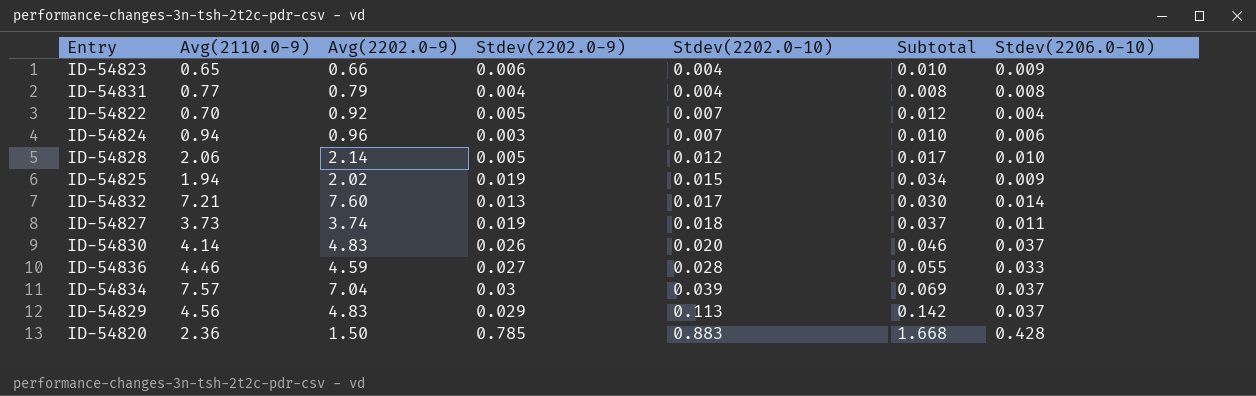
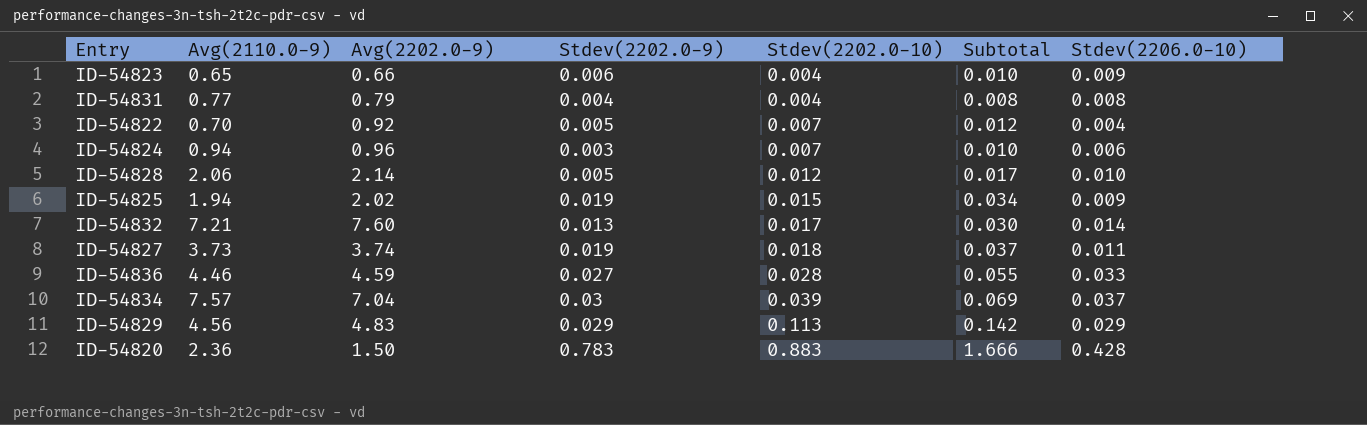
row ID-54830: 4.14 | 4.83 | 0.026 | 0.020 | 0.046 | 0.037 -> none
ID-54829 | Stdev(2206.0-10): 0.037 -> 0.029
ID-54820 | Stdev(2202.0-9): 0.785 -> 0.783
ID-54820 | Subtotal: 1.668 -> 1.666

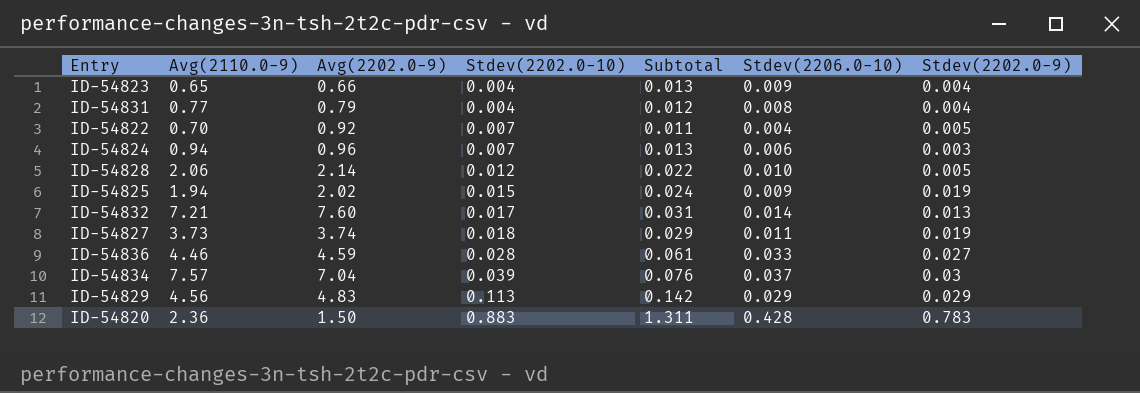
column Subtotal | formula: [Stdev(2202.0-9)] + [Stdev(2202.0-10)] -> [Stdev(2202.0-10)] + [Stdev(2206.0-10)]
column Stdev(2202.0-9) | position: 4 -> 7
ID-54823 | Stdev(2202.0-9): 0.006 -> 0.004

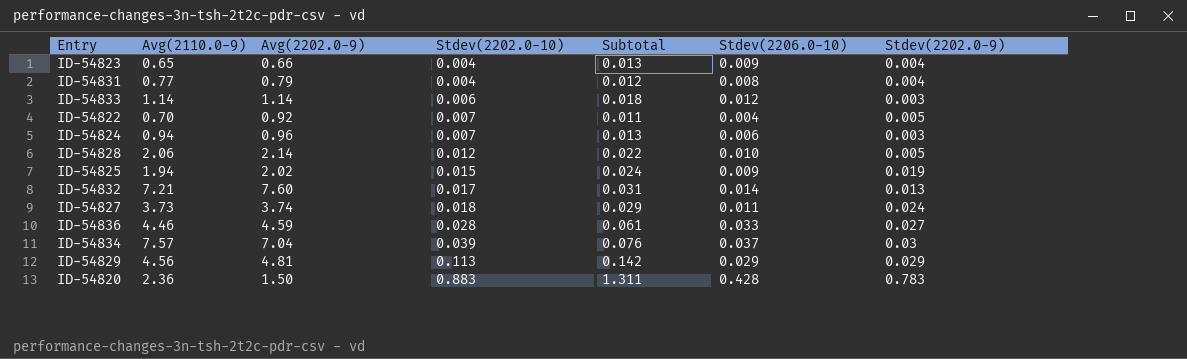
row ID-54833: none -> 1.14 | 1.14 | 0.006 | 0.018 | 0.012 | 0.003
ID-54827 | Stdev(2202.0-9): 0.019 -> 0.024
ID-54829 | Avg(2202.0-9): 4.83 -> 4.81

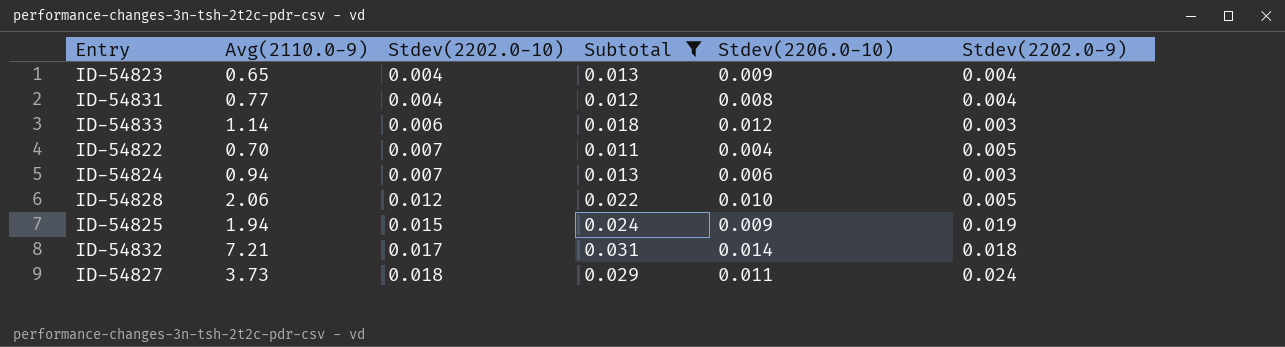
filter: none -> Subtotal <= 0.031
column Avg(2202.0-9) | position: 3 -> none
ID-54832 | Stdev(2202.0-9): 0.013 -> 0.018

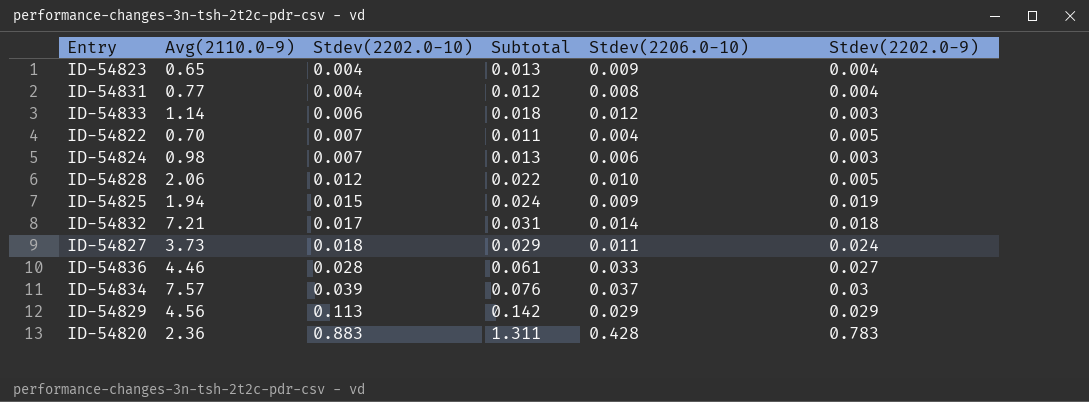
filter: Subtotal <= 0.031 -> none
ID-54824 | Avg(2110.0-9): 0.94 -> 0.98

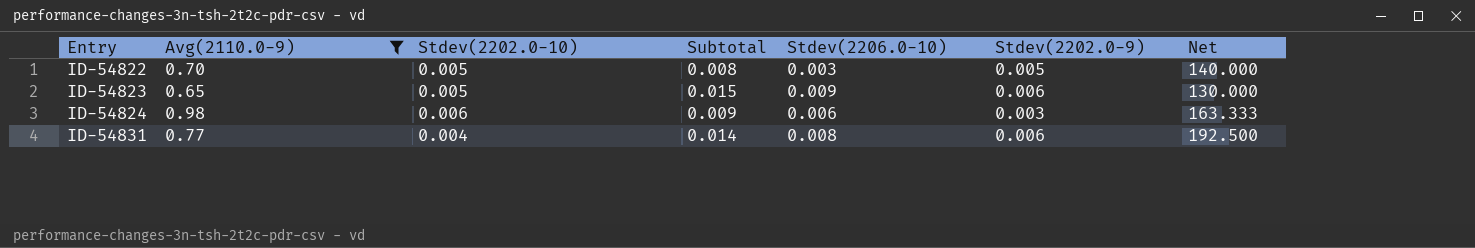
filter: none -> Avg(2110.0-9) <= 0.98
row order: Stdev(2202.0-10) ascending -> Entry ascending
column Subtotal | formula: [Stdev(2202.0-10)] + [Stdev(2206.0-10)] -> [Stdev(2206.0-10)] + [Stdev(2202.0-9)]
column Net | formula: none -> [Avg(2110.0-9)] / [Stdev(2202.0-10)]
ID-54822 | Stdev(2202.0-10): 0.007 -> 0.005
ID-54822 | Stdev(2206.0-10): 0.004 -> 0.003
ID-54823 | Stdev(2202.0-10): 0.004 -> 0.005
ID-54823 | Stdev(2202.0-9): 0.004 -> 0.006
ID-54824 | Stdev(2202.0-10): 0.007 -> 0.006
ID-54831 | Stdev(2202.0-9): 0.004 -> 0.006

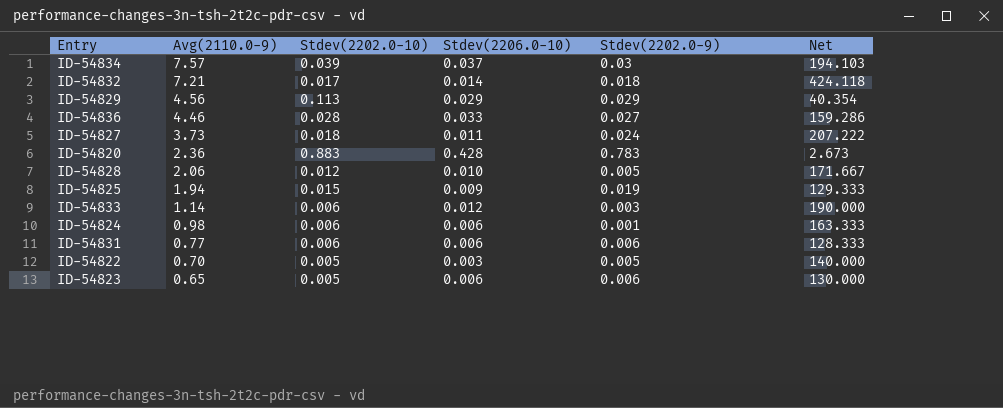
filter: Avg(2110.0-9) <= 0.98 -> none
row order: Entry ascending -> Avg(2110.0-9) descending
column Subtotal | formula: [Stdev(2206.0-10)] + [Stdev(2202.0-9)] -> none
ID-54824 | Stdev(2202.0-9): 0.003 -> 0.001
ID-54831 | Stdev(2202.0-10): 0.004 -> 0.006
ID-54831 | Stdev(2206.0-10): 0.008 -> 0.006
ID-54831 | Net: 192.500 -> 128.333
ID-54823 | Stdev(2206.0-10): 0.009 -> 0.006

